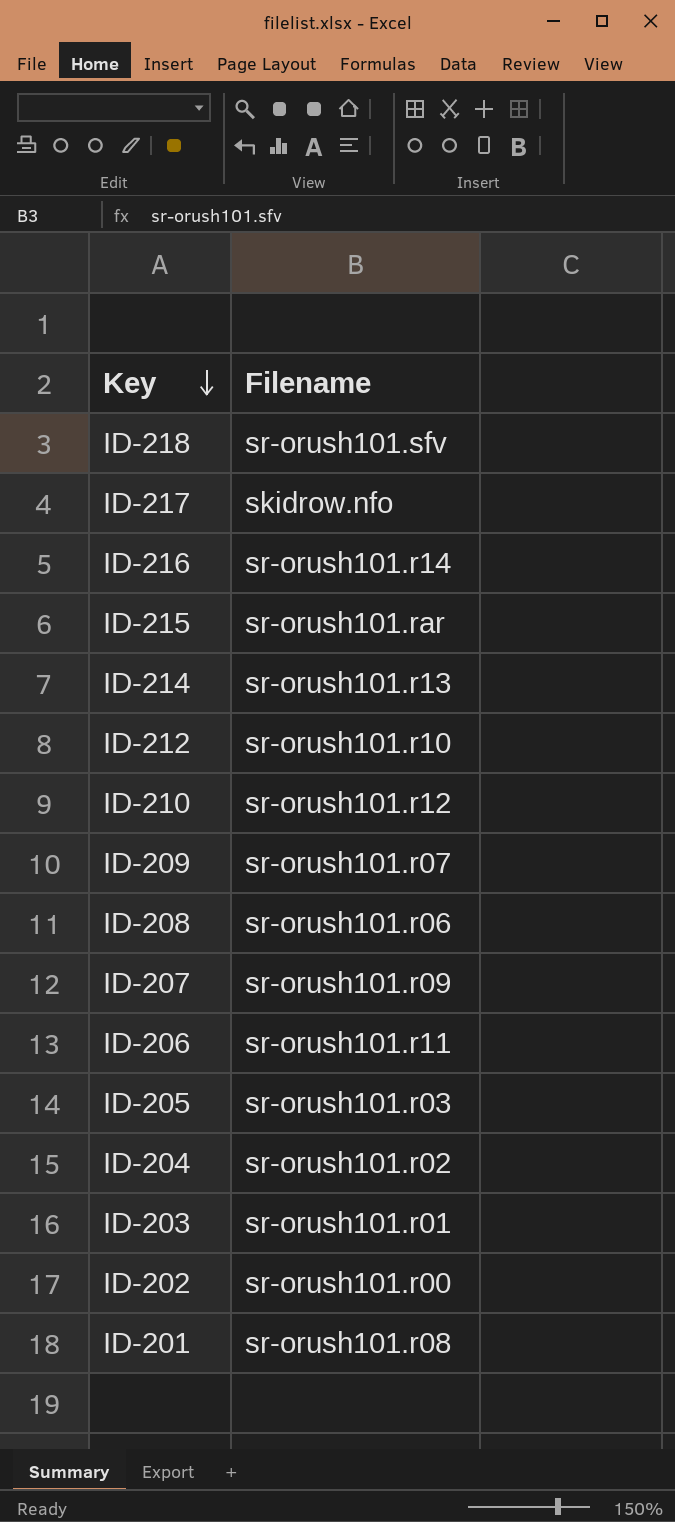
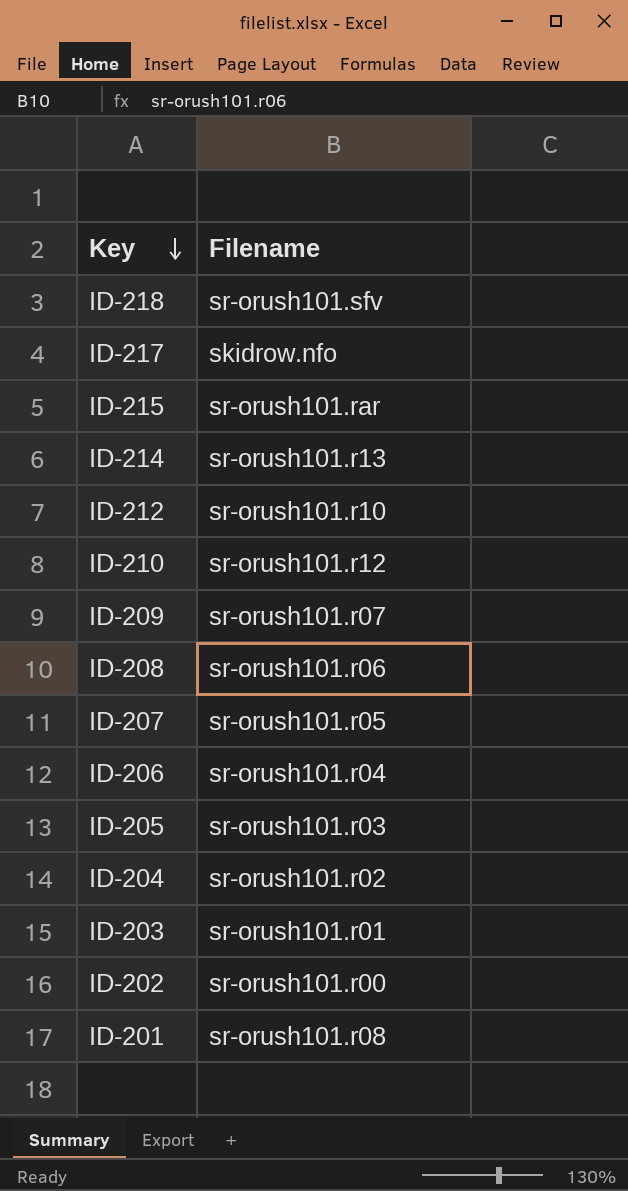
row ID-216: sr-orush101.r14 -> none
ID-207 | Filename: sr-orush101.r09 -> sr-orush101.r05
ID-206 | Filename: sr-orush101.r11 -> sr-orush101.r04

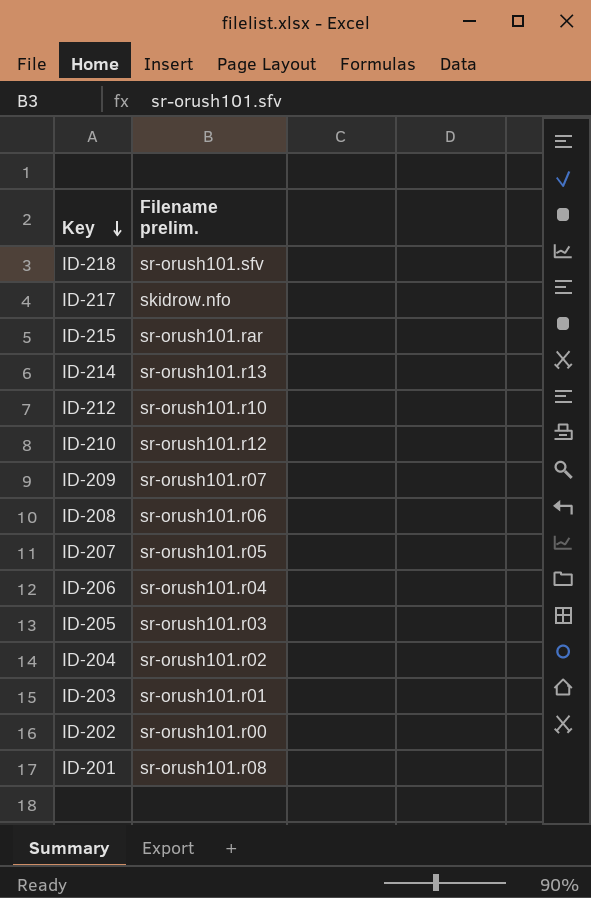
column name: Filename -> Filename prelim.

